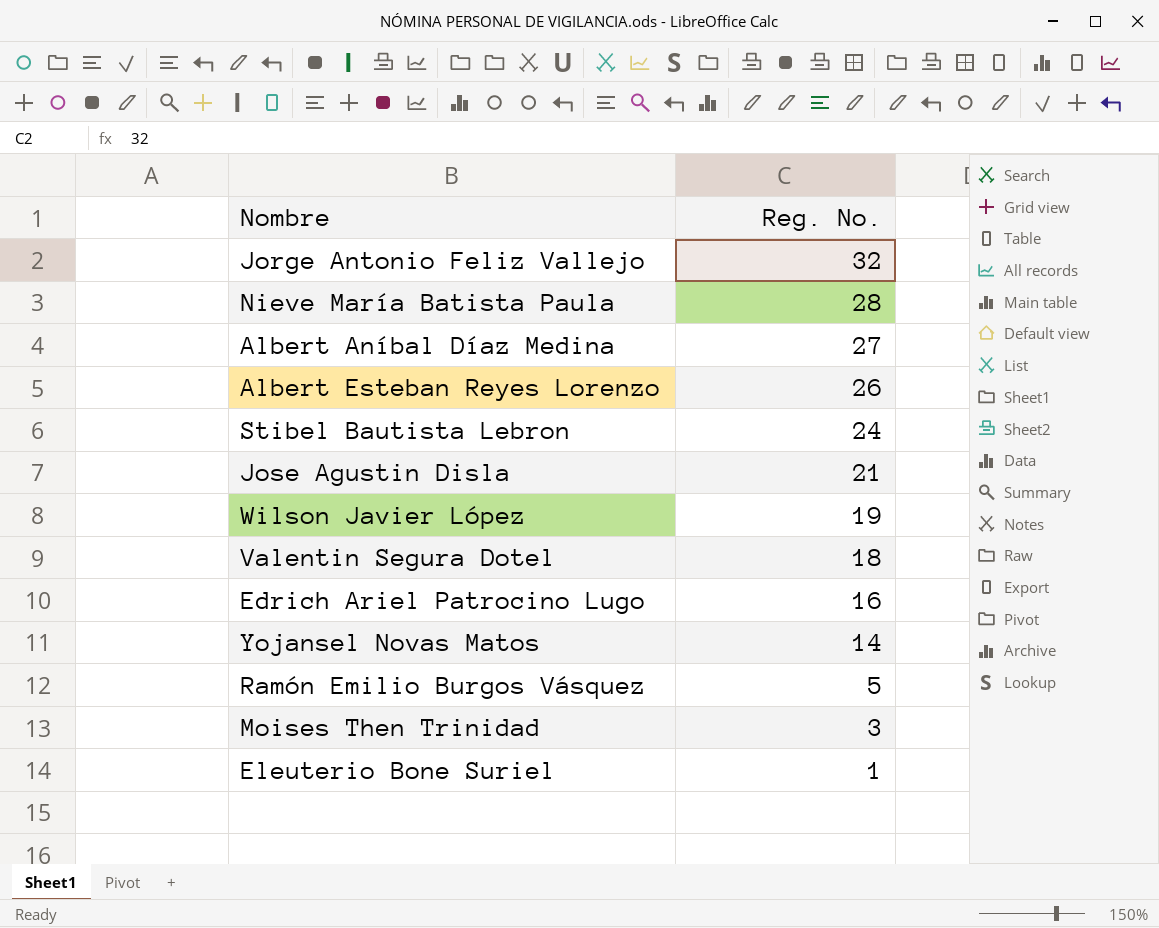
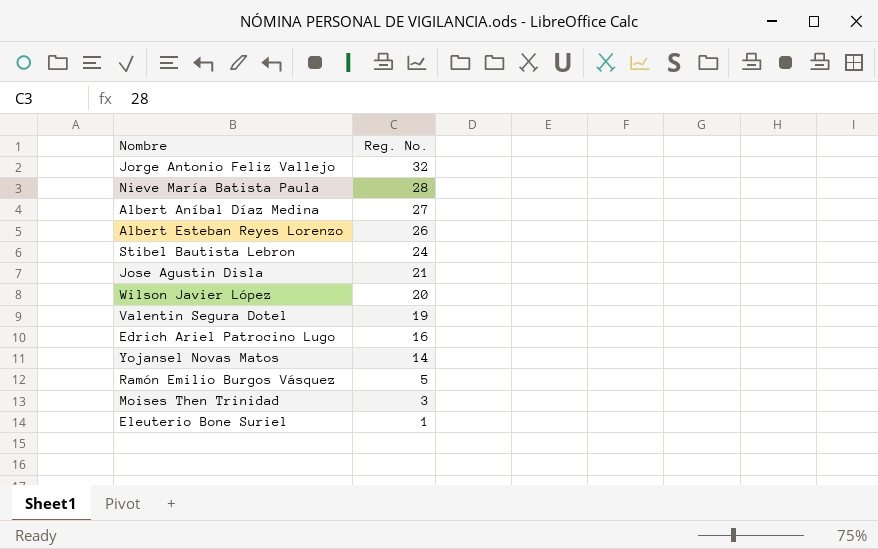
Wilson Javier López | Reg. No.: 19 -> 20
Valentin Segura Dotel | Reg. No.: 18 -> 19

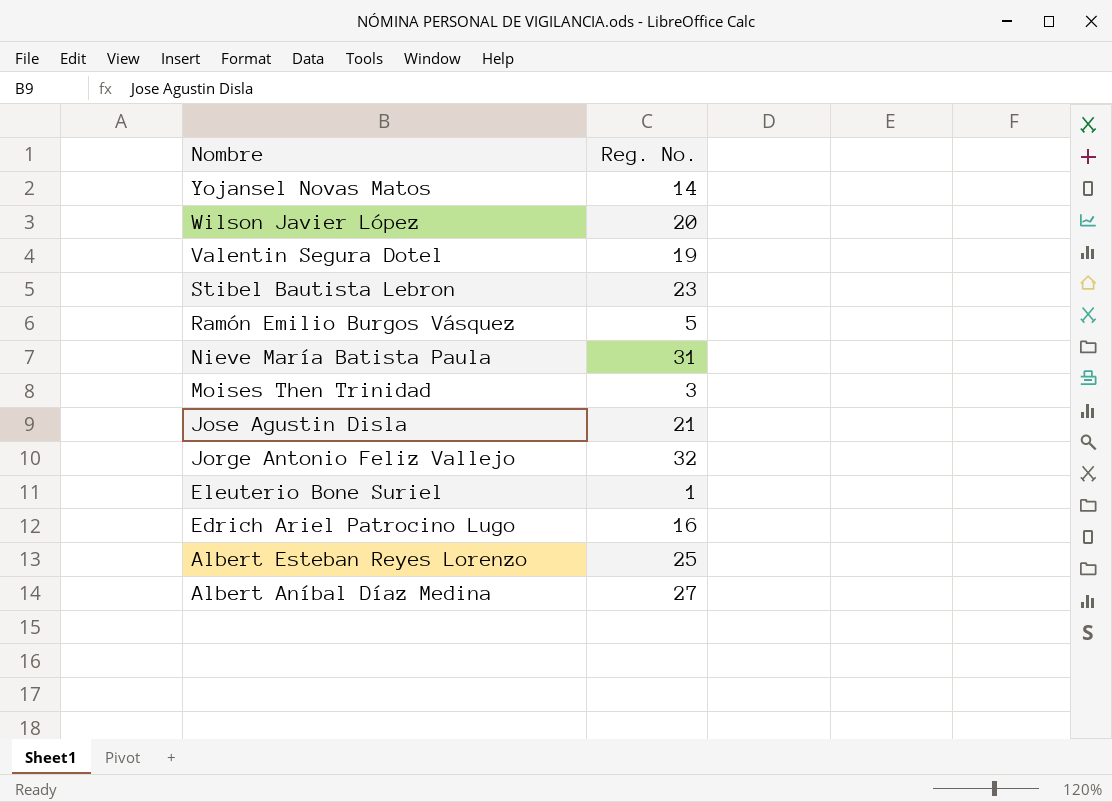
row order: Reg. No. descending -> Nombre descending
Stibel Bautista Lebron | Reg. No.: 24 -> 23
Nieve María Batista Paula | Reg. No.: 28 -> 31
Albert Esteban Reyes Lorenzo | Reg. No.: 26 -> 25

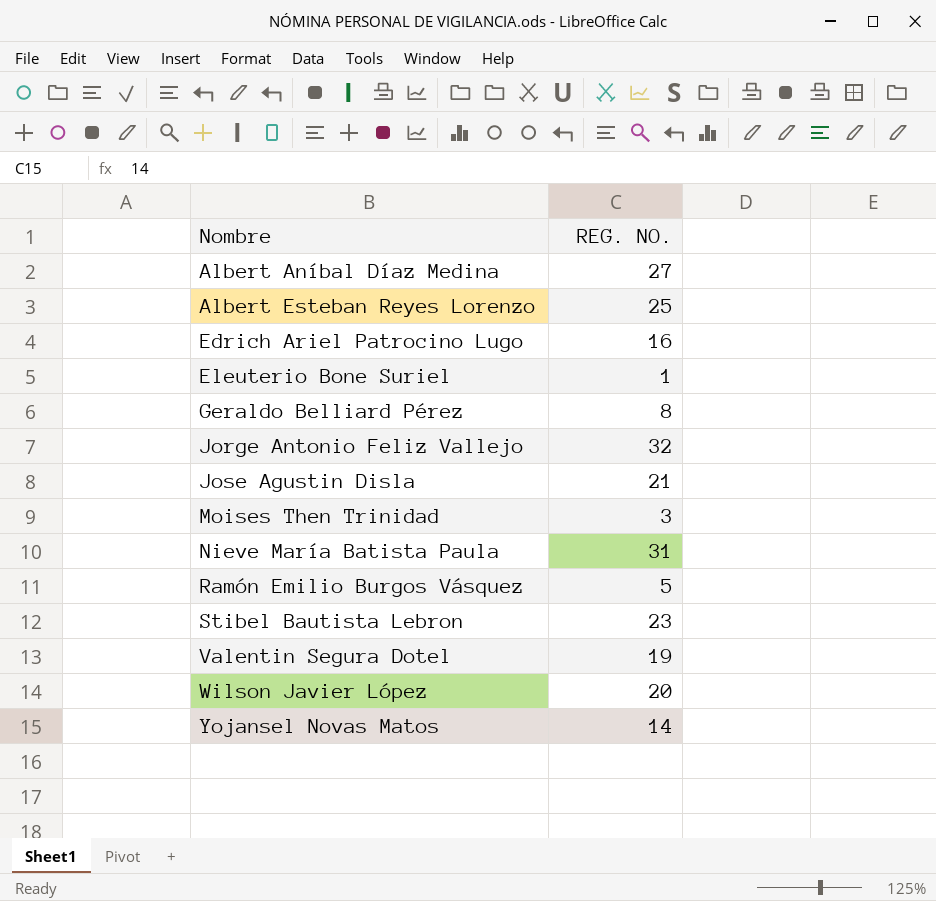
row order: Nombre descending -> Nombre ascending
column name: Reg. No. -> REG. NO.
row Geraldo Belliard Pérez: none -> 8

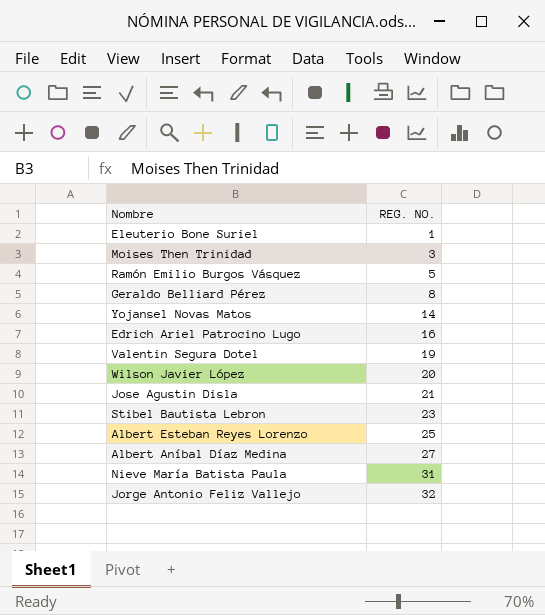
row order: Nombre ascending -> REG. NO. ascending

